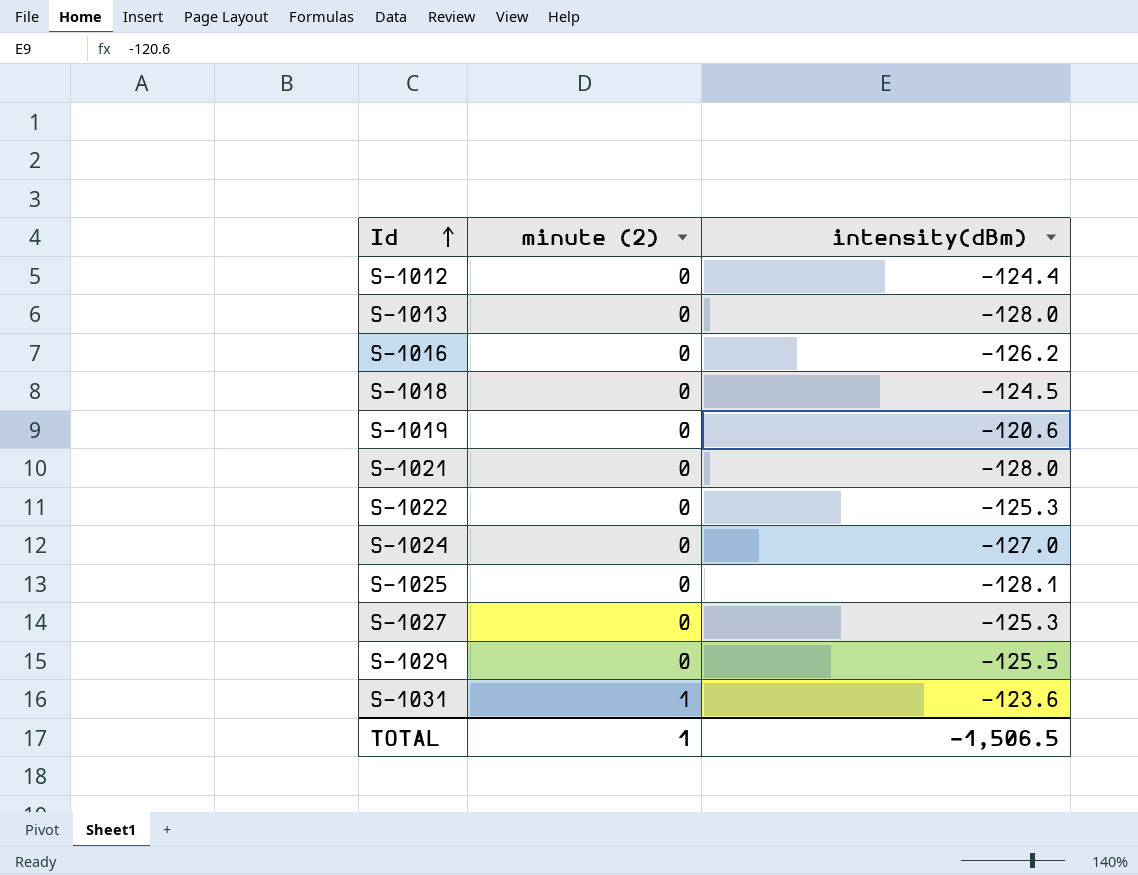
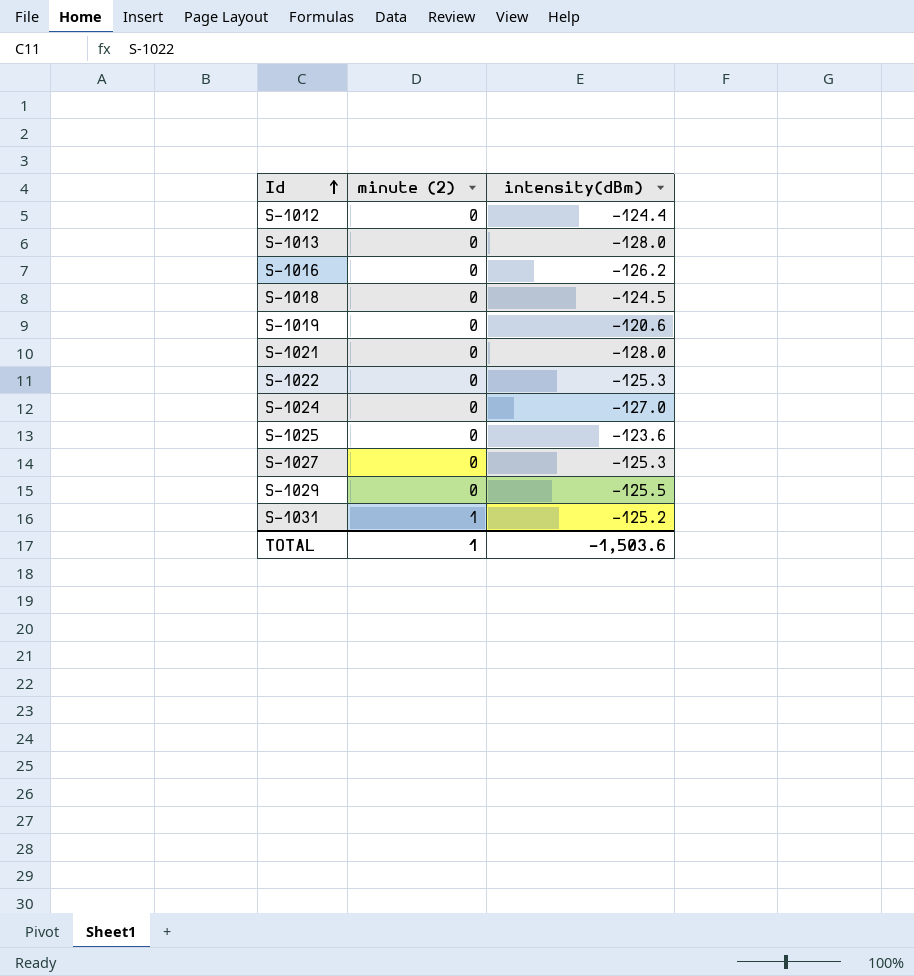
S-1025 | intensity(dBm): -128.1 -> -123.6
S-1031 | intensity(dBm): -123.6 -> -125.2
TOTAL | intensity(dBm): -1,506.5 -> -1,503.6

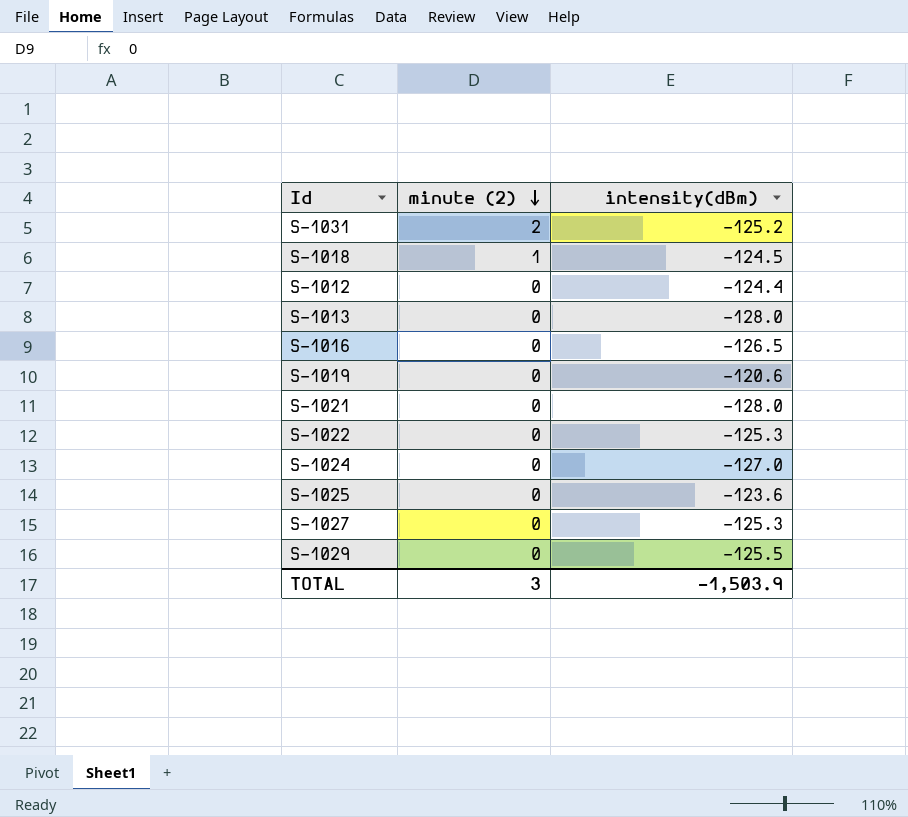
row order: Id ascending -> minute (2) descending
S-1031 | minute (2): 1 -> 2
S-1018 | minute (2): 0 -> 1
S-1016 | intensity(dBm): -126.2 -> -126.5
TOTAL | minute (2): 1 -> 3
TOTAL | intensity(dBm): -1,503.6 -> -1,503.9

